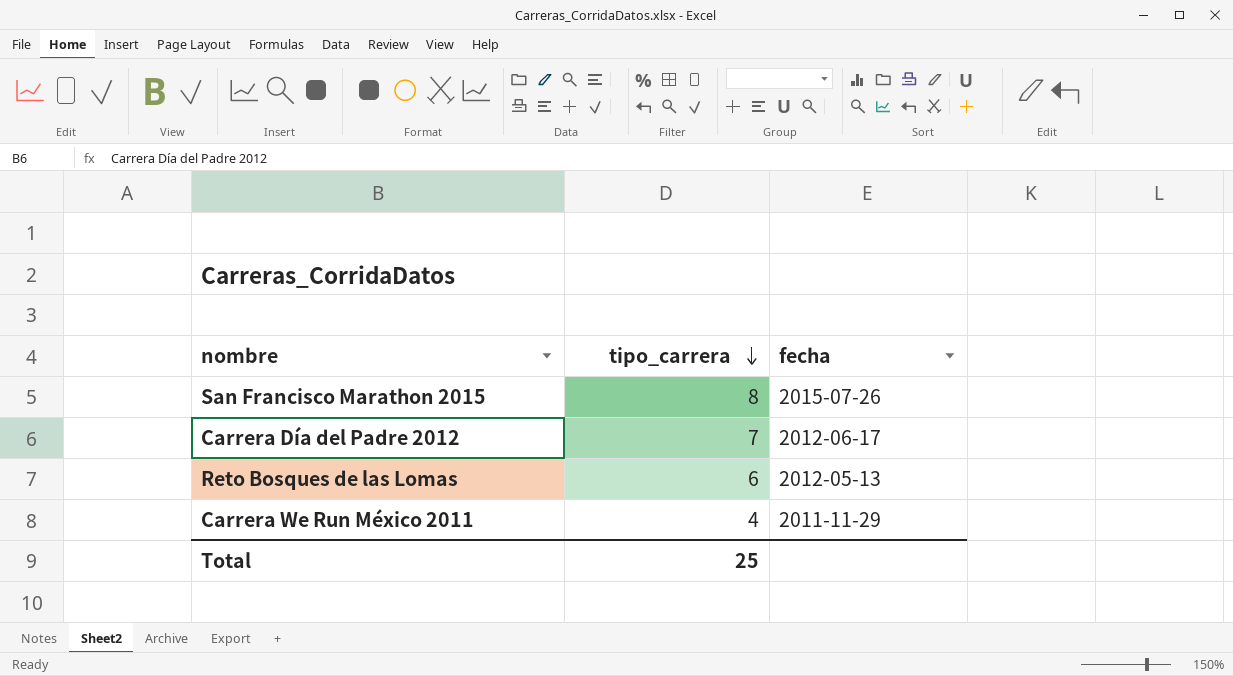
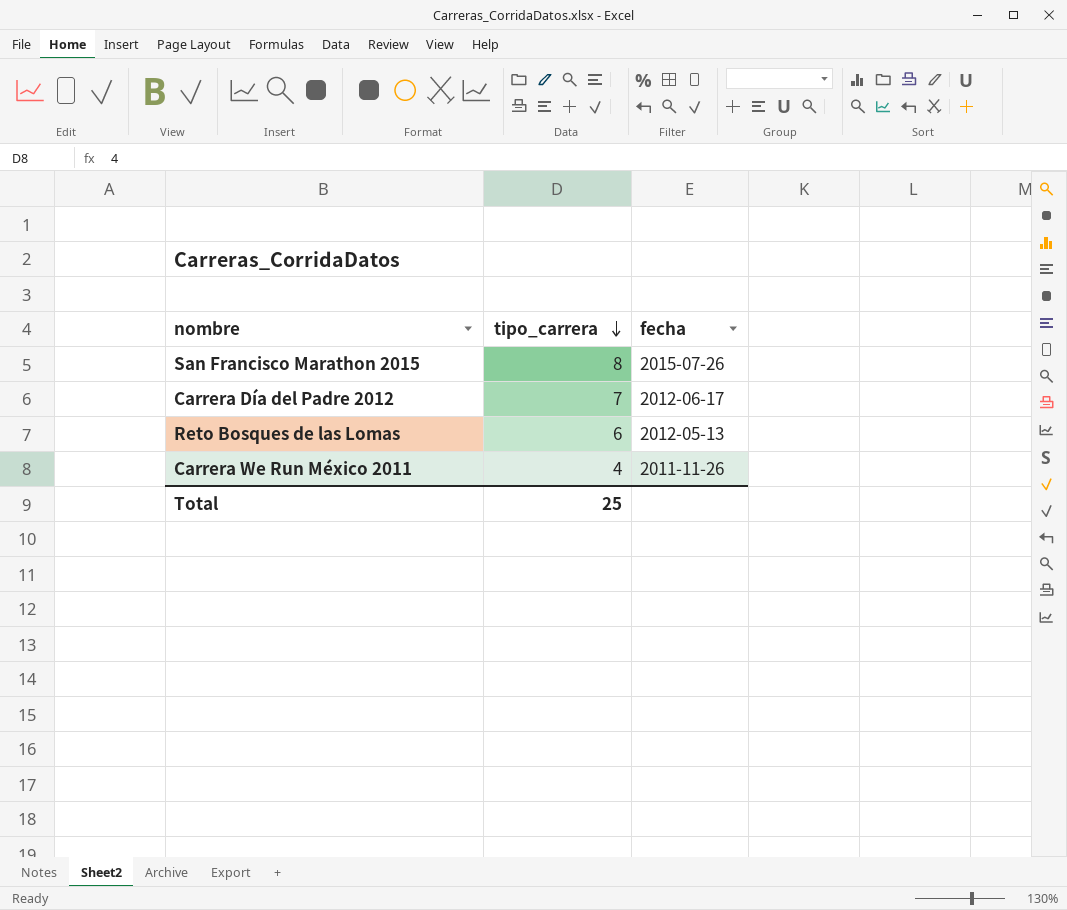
Carrera We Run México 2011 | fecha: 2011-11-29 -> 2011-11-26

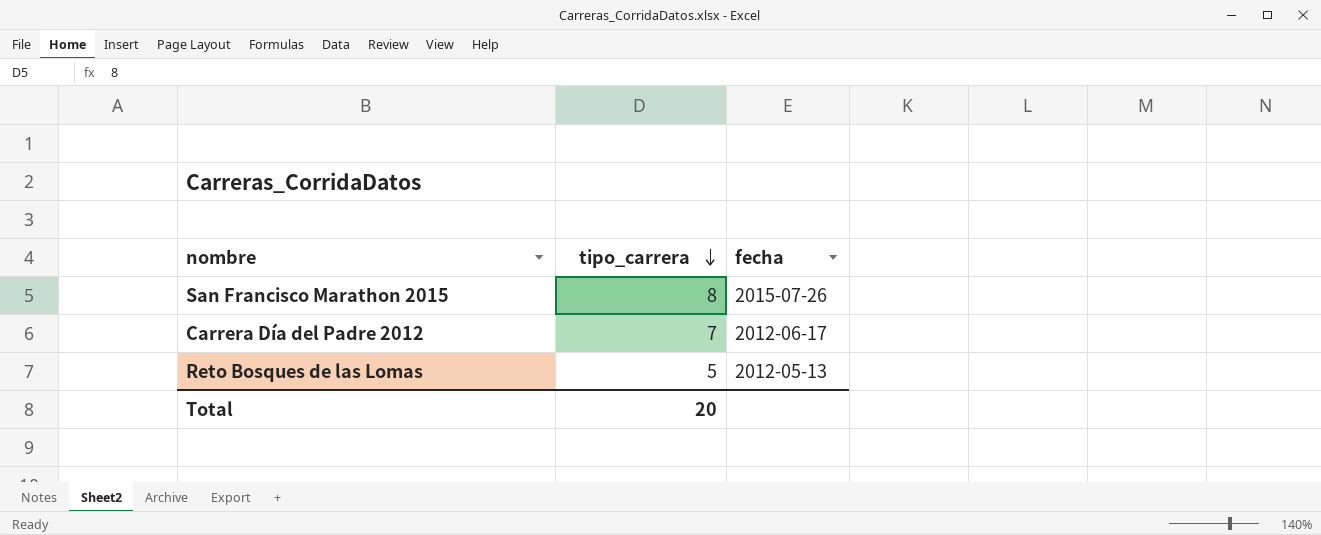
row Carrera We Run México 2011: 4 | 2011-11-26 -> none
Reto Bosques de las Lomas | tipo_carrera: 6 -> 5
Total | tipo_carrera: 25 -> 20

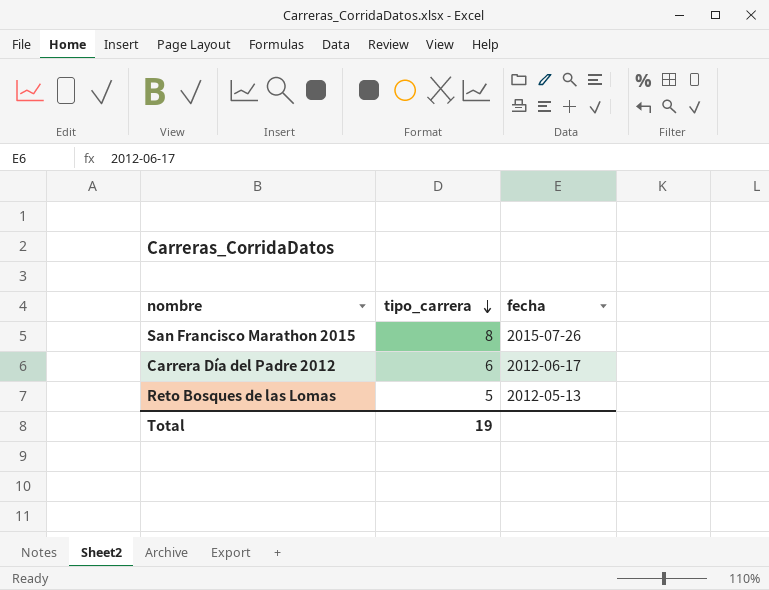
Carrera Día del Padre 2012 | tipo_carrera: 7 -> 6
Total | tipo_carrera: 20 -> 19

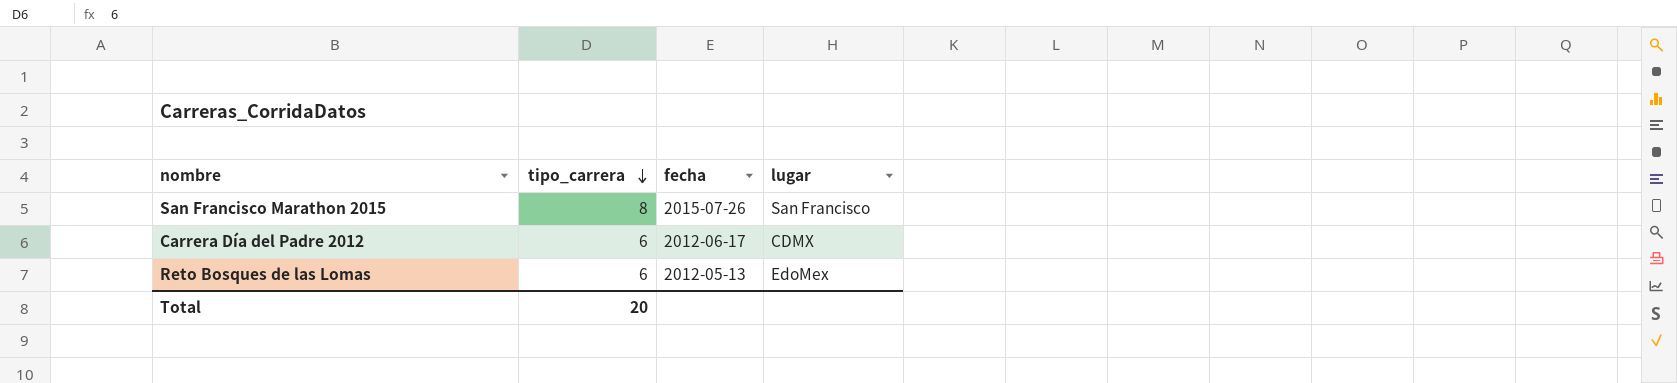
column lugar | position: none -> 4
Reto Bosques de las Lomas | tipo_carrera: 5 -> 6
Total | tipo_carrera: 19 -> 20

